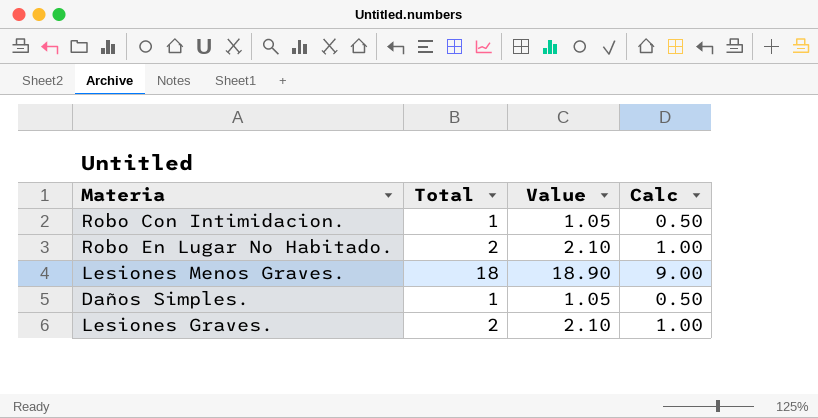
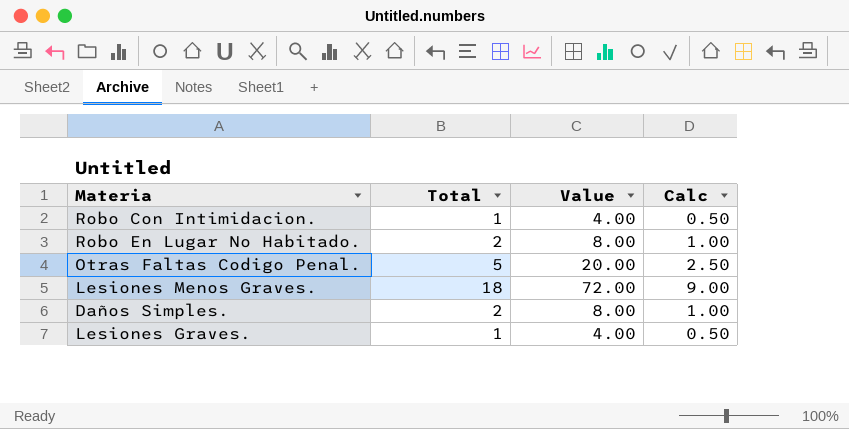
column Value | formula: [Total] * 1.05 -> [Total] * 4
row Otras Faltas Codigo Penal.: none -> 5 | 20.00 | 2.50
Daños Simples. | Total: 1 -> 2
Daños Simples. | Calc: 0.50 -> 1.00
Lesiones Graves. | Total: 2 -> 1
Lesiones Graves. | Calc: 1.00 -> 0.50

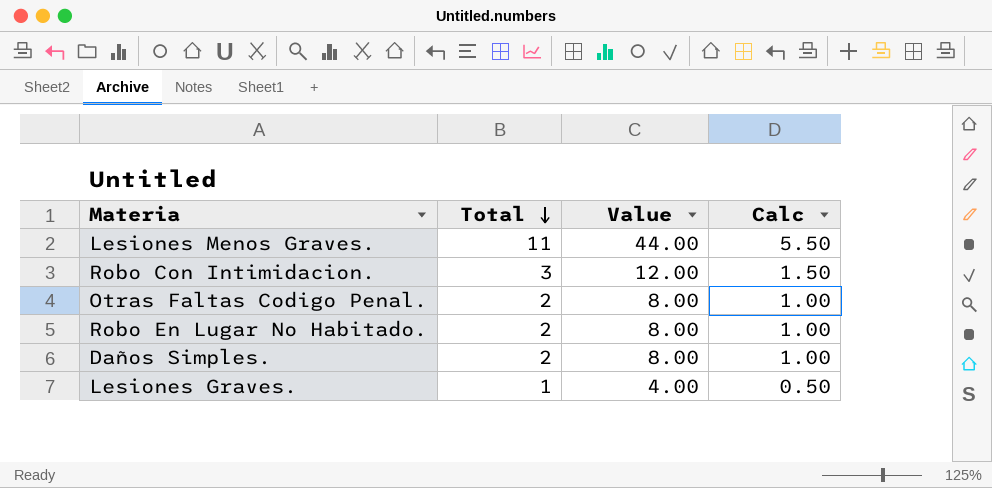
row order: none -> Total descending
Lesiones Menos Graves. | Total: 18 -> 11
Lesiones Menos Graves. | Value: 72.00 -> 44.00
Lesiones Menos Graves. | Calc: 9.00 -> 5.50
Robo Con Intimidacion. | Total: 1 -> 3
Robo Con Intimidacion. | Value: 4.00 -> 12.00
Robo Con Intimidacion. | Calc: 0.50 -> 1.50
Otras Faltas Codigo Penal. | Total: 5 -> 2
Otras Faltas Codigo Penal. | Value: 20.00 -> 8.00
Otras Faltas Codigo Penal. | Calc: 2.50 -> 1.00

